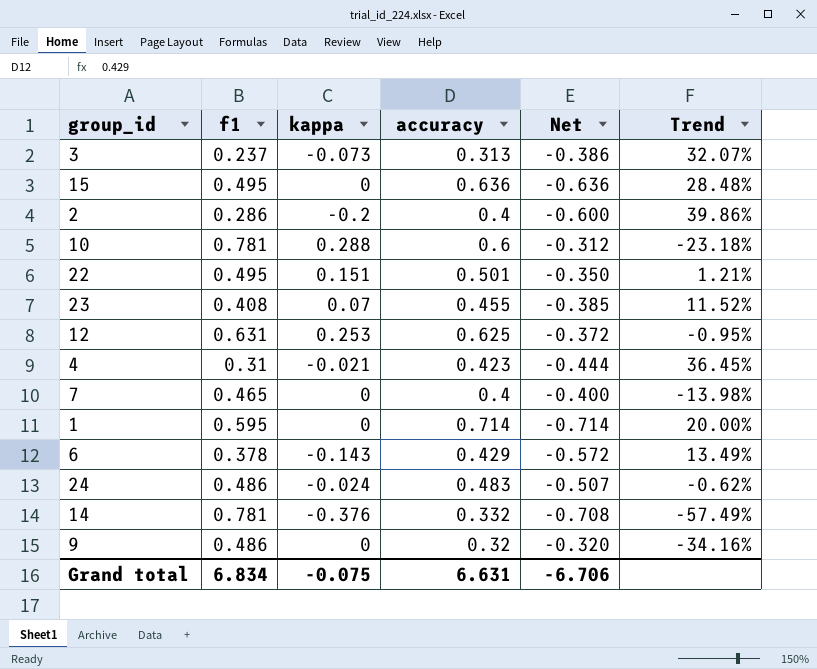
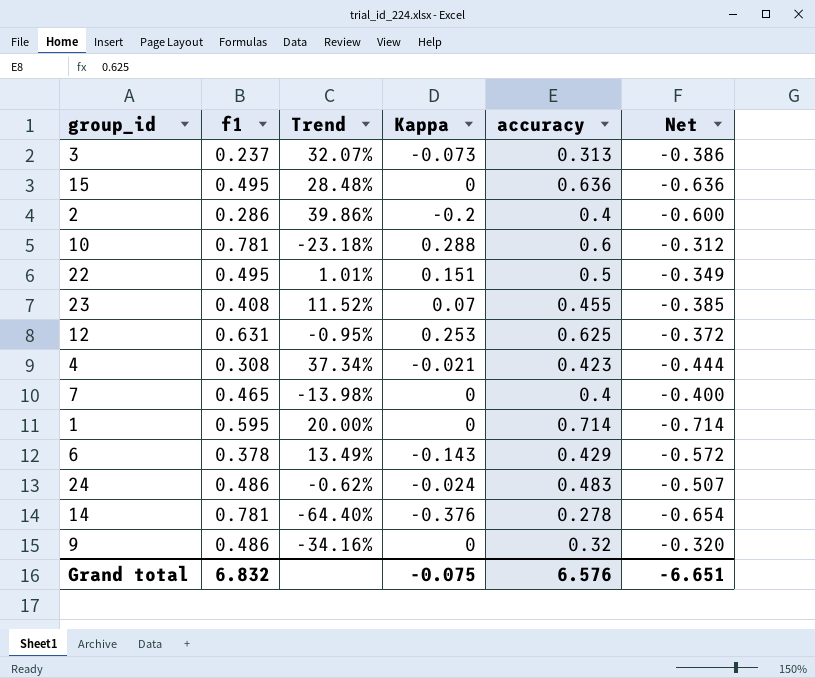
column Trend | position: 6 -> 3
column name: kappa -> Kappa
22 | Trend: 1.21% -> 1.01%
22 | accuracy: 0.501 -> 0.5
22 | Net: -0.350 -> -0.349
4 | f1: 0.31 -> 0.308
4 | Trend: 36.45% -> 37.34%
14 | Trend: -57.49% -> -64.40%
14 | accuracy: 0.332 -> 0.278
14 | Net: -0.708 -> -0.654
Grand total | f1: 6.834 -> 6.832
Grand total | accuracy: 6.631 -> 6.576
Grand total | Net: -6.706 -> -6.651

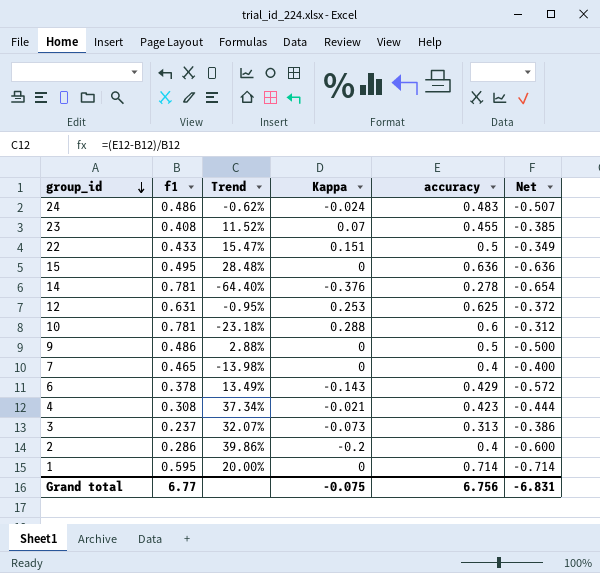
row order: none -> group_id descending
22 | f1: 0.495 -> 0.433
22 | Trend: 1.01% -> 15.47%
9 | Trend: -34.16% -> 2.88%
9 | accuracy: 0.32 -> 0.5
9 | Net: -0.320 -> -0.500
Grand total | f1: 6.832 -> 6.77
Grand total | accuracy: 6.576 -> 6.756
Grand total | Net: -6.651 -> -6.831

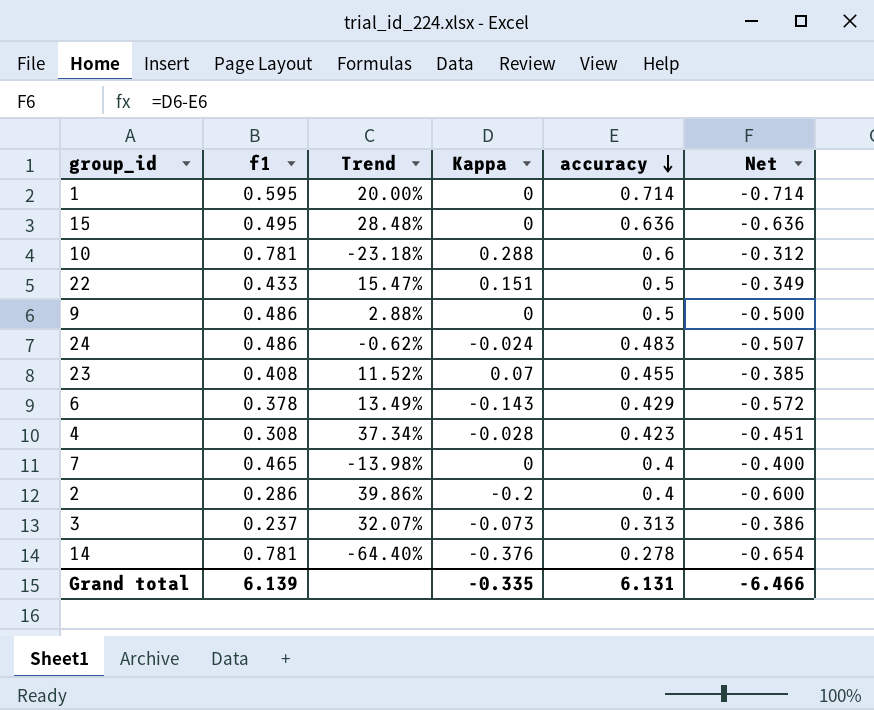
row order: group_id descending -> accuracy descending
row 12: 0.631 | -0.95% | 0.253 | 0.625 | -0.372 -> none
4 | Kappa: -0.021 -> -0.028
4 | Net: -0.444 -> -0.451
Grand total | f1: 6.77 -> 6.139
Grand total | Kappa: -0.075 -> -0.335
Grand total | accuracy: 6.756 -> 6.131
Grand total | Net: -6.831 -> -6.466

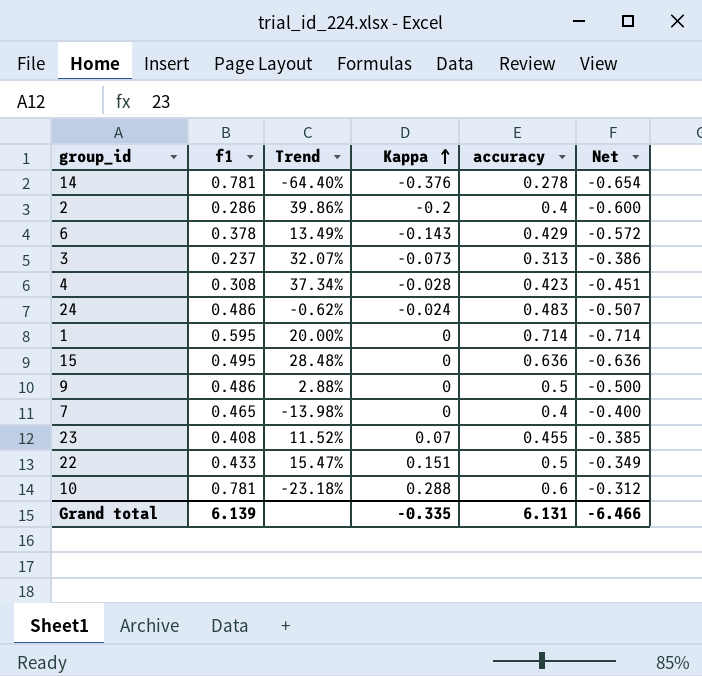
row order: accuracy descending -> Kappa ascending

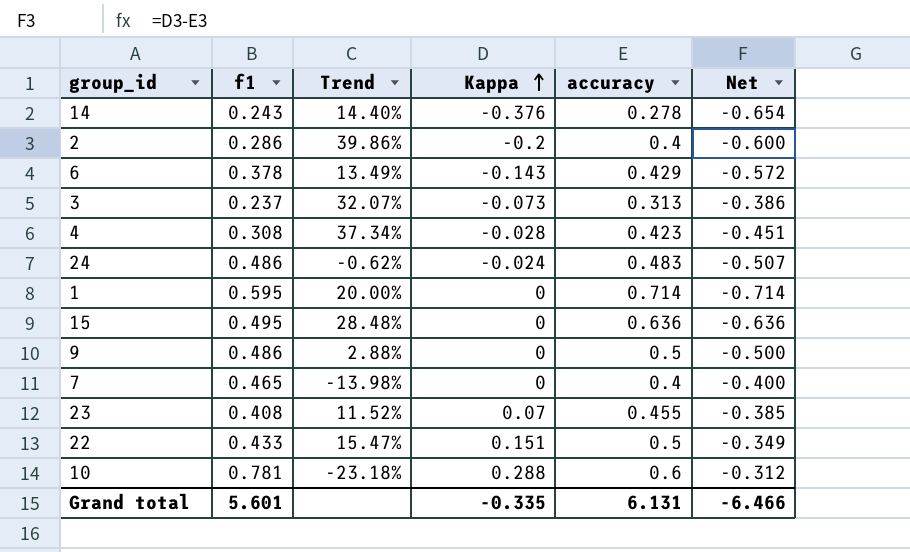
14 | f1: 0.781 -> 0.243
14 | Trend: -64.40% -> 14.40%
Grand total | f1: 6.139 -> 5.601

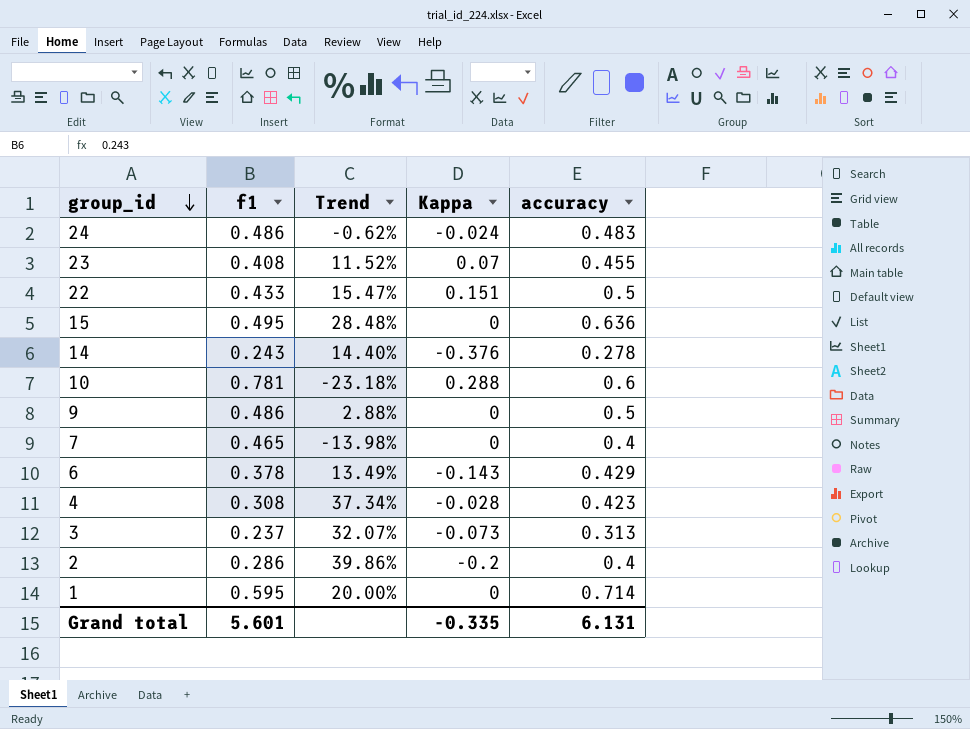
row order: Kappa ascending -> group_id descending
column Net | formula: [Kappa] - [accuracy] -> none

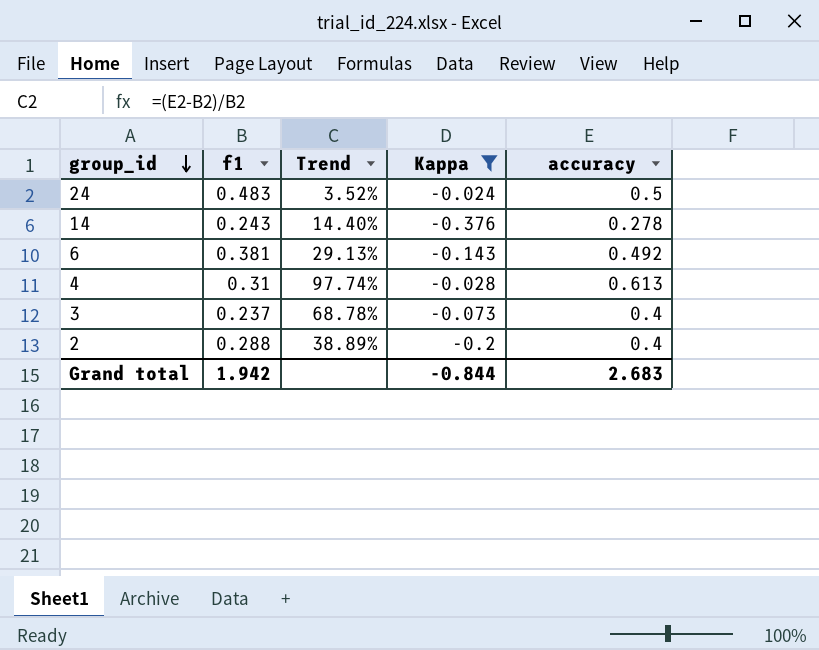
filter: none -> Kappa <= -0.024
24 | f1: 0.486 -> 0.483
24 | Trend: -0.62% -> 3.52%
24 | accuracy: 0.483 -> 0.5
6 | f1: 0.378 -> 0.381
6 | Trend: 13.49% -> 29.13%
6 | accuracy: 0.429 -> 0.492
4 | f1: 0.308 -> 0.31
4 | Trend: 37.34% -> 97.74%
4 | accuracy: 0.423 -> 0.613
3 | Trend: 32.07% -> 68.78%
3 | accuracy: 0.313 -> 0.4
2 | f1: 0.286 -> 0.288
2 | Trend: 39.86% -> 38.89%
Grand total | f1: 5.601 -> 1.942
Grand total | Kappa: -0.335 -> -0.844
Grand total | accuracy: 6.131 -> 2.683

